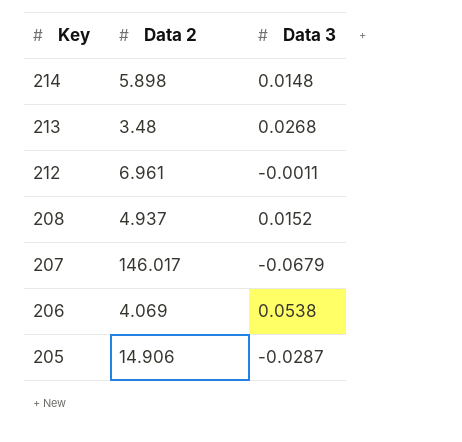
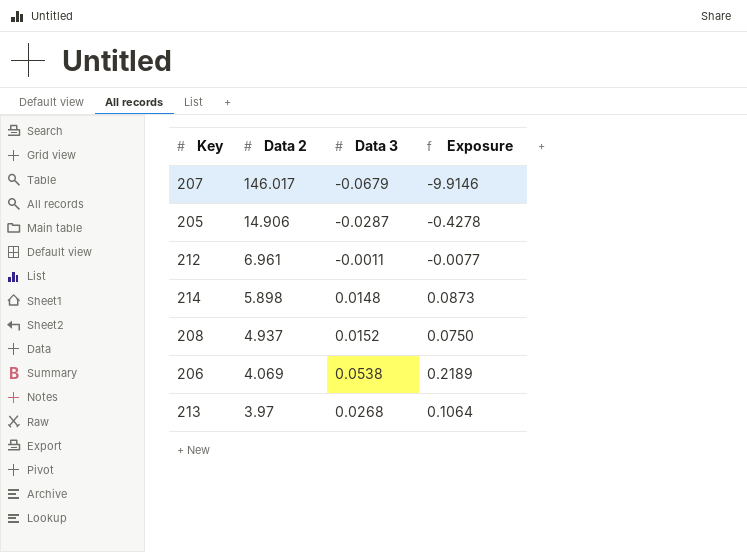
row order: Key descending -> Data 2 descending
column Exposure | formula: none -> [Data 2] * [Data 3]
213 | Data 2: 3.48 -> 3.97

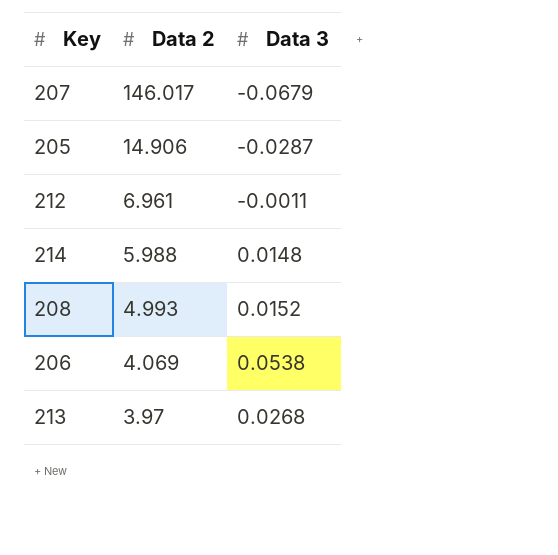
column Exposure | formula: [Data 2] * [Data 3] -> none
214 | Data 2: 5.898 -> 5.988
208 | Data 2: 4.937 -> 4.993

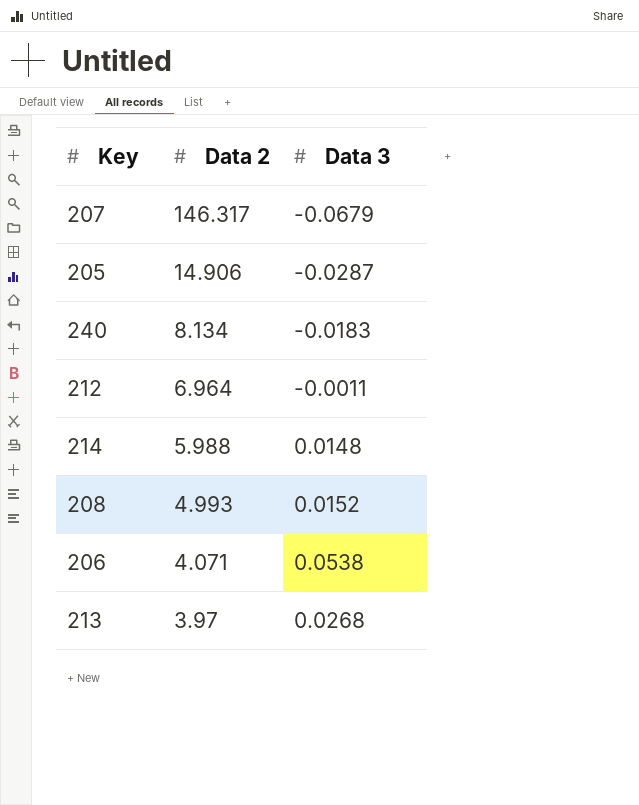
207 | Data 2: 146.017 -> 146.317
row 240: none -> 8.134 | -0.0183
212 | Data 2: 6.961 -> 6.964
206 | Data 2: 4.069 -> 4.071

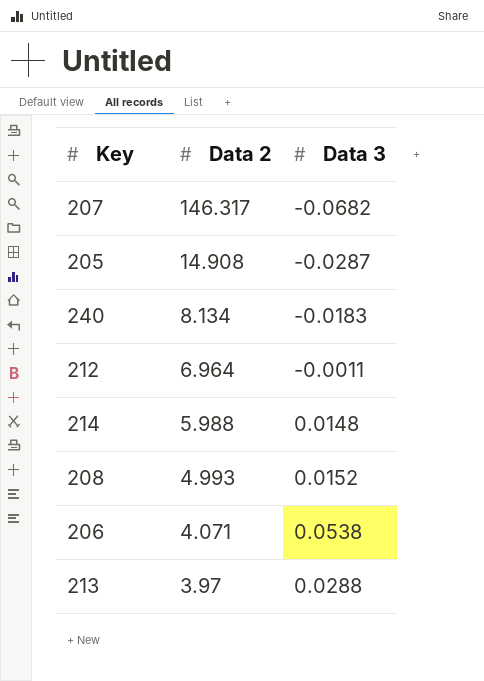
207 | Data 3: -0.0679 -> -0.0682
205 | Data 2: 14.906 -> 14.908
213 | Data 3: 0.0268 -> 0.0288

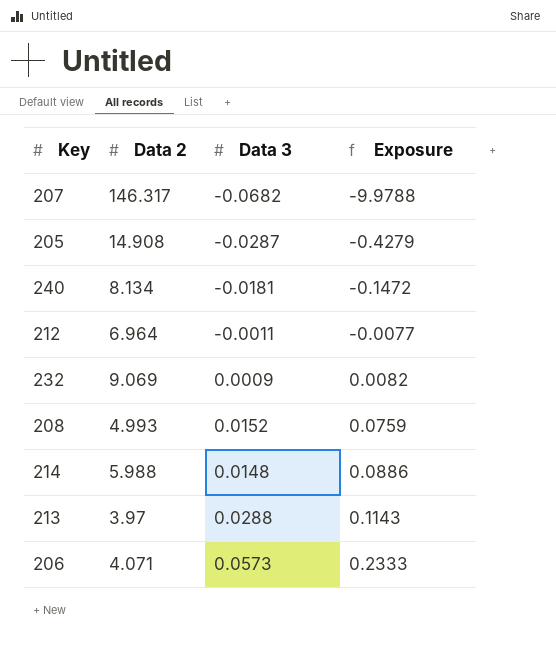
row order: Data 2 descending -> Exposure ascending
column Exposure | formula: none -> [Data 2] * [Data 3]
240 | Data 3: -0.0183 -> -0.0181
row 232: none -> 9.069 | 0.0009 | 0.0082
206 | Data 3: 0.0538 -> 0.0573

